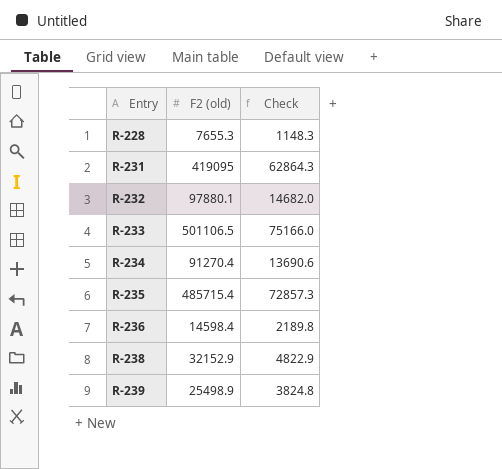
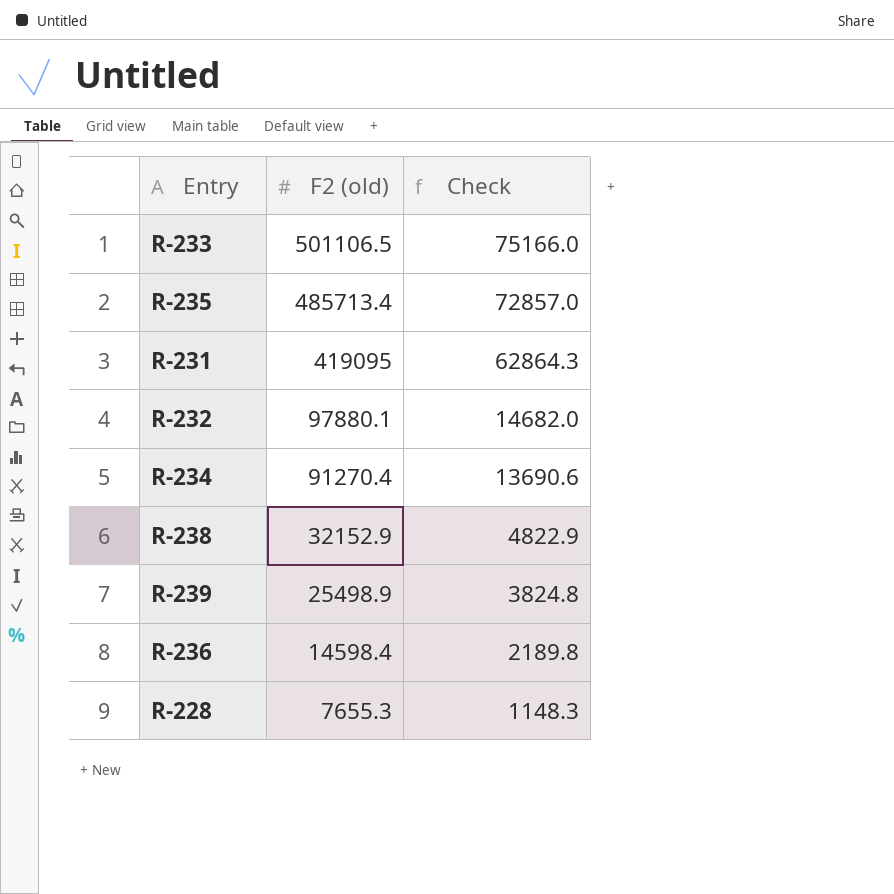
row order: Entry ascending -> F2 (old) descending
R-235 | F2 (old): 485715.4 -> 485713.4
R-235 | Check: 72857.3 -> 72857.0

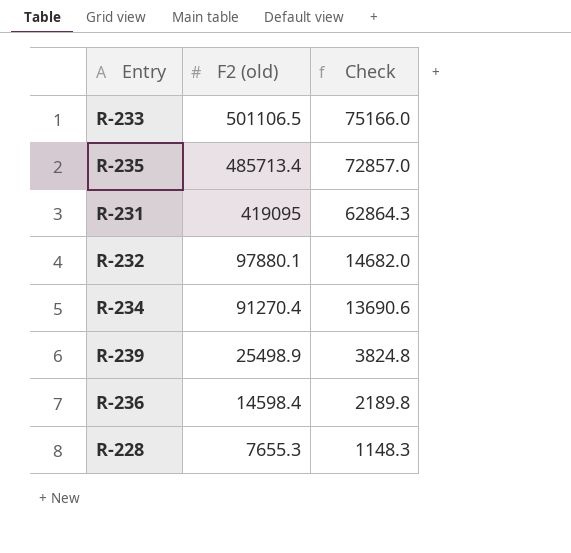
row R-238: 32152.9 | 4822.9 -> none

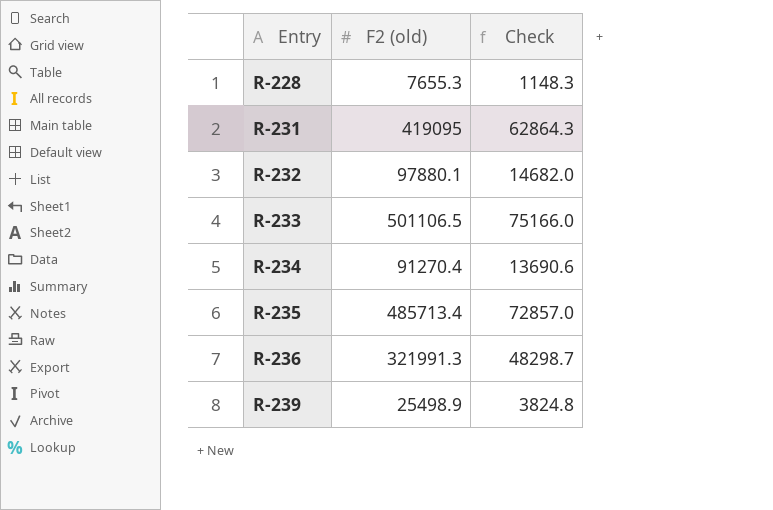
row order: F2 (old) descending -> Entry ascending
R-236 | F2 (old): 14598.4 -> 321991.3
R-236 | Check: 2189.8 -> 48298.7

